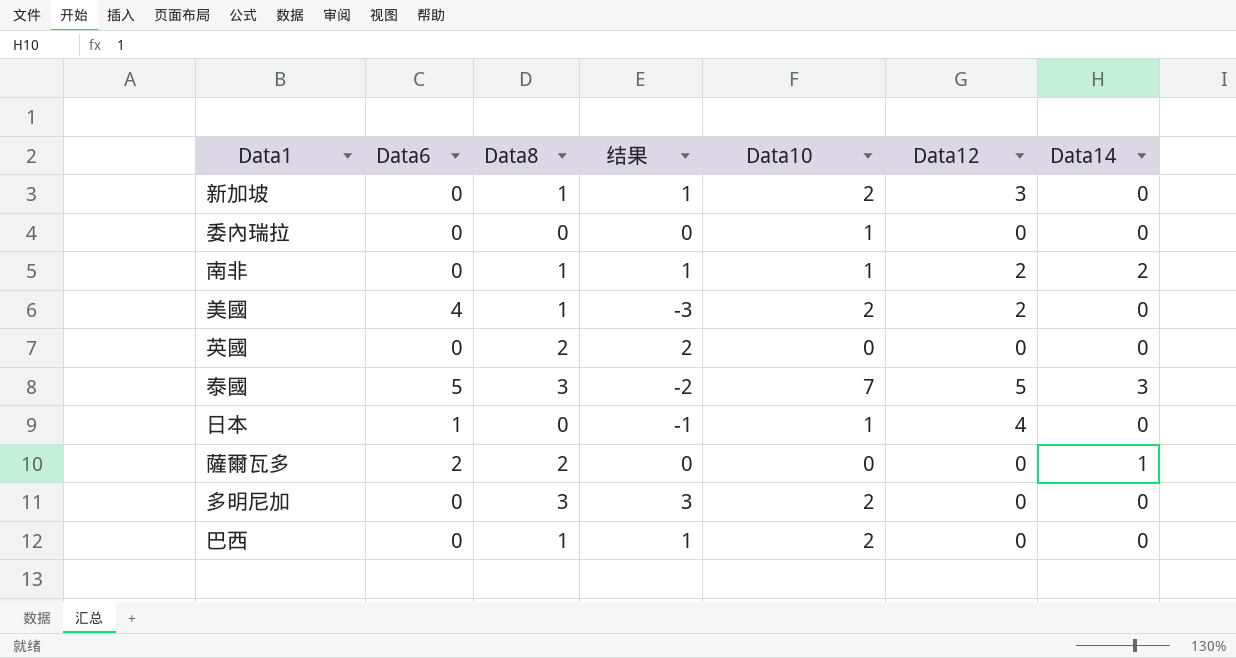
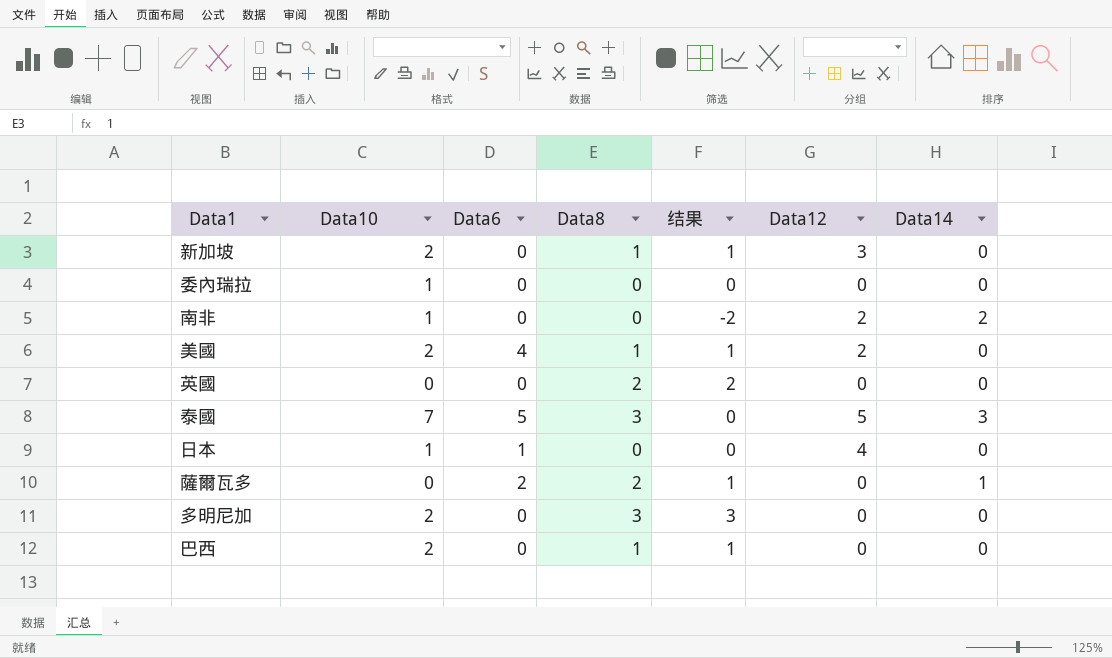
column Data10 | position: 5 -> 2
column 结果 | formula: [Data8] - [Data6] -> [Data8] - [Data14]
南非 | Data8: 1 -> 0

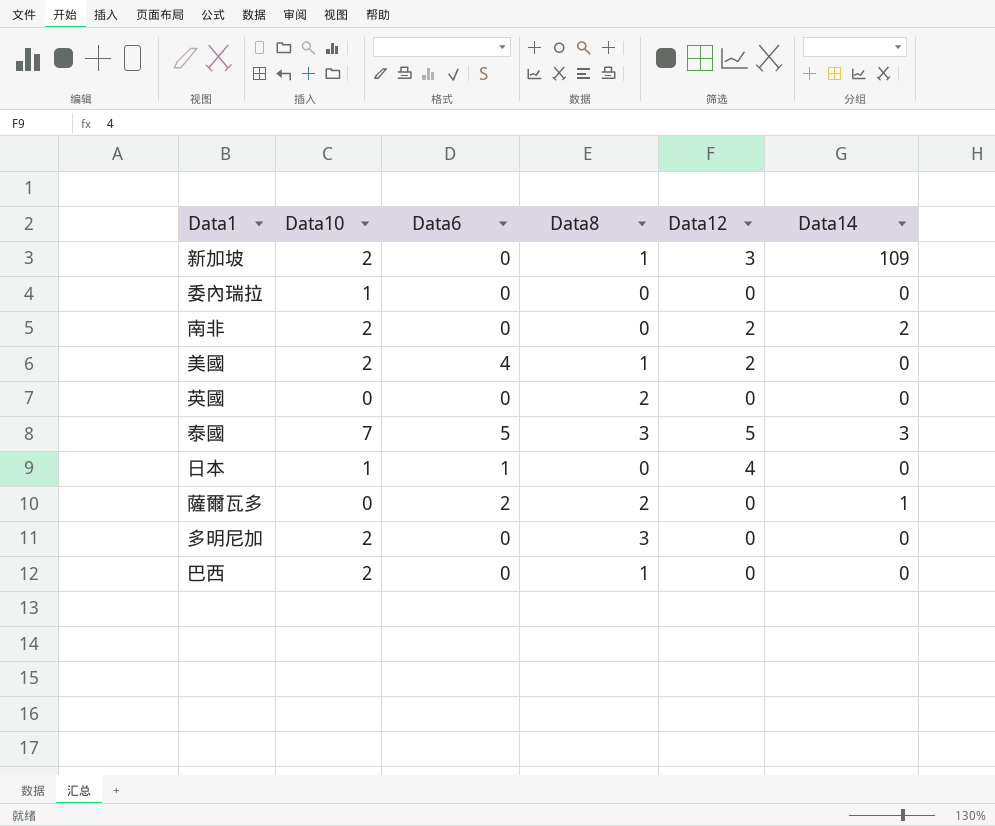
column 结果 | formula: [Data8] - [Data14] -> none
新加坡 | Data14: 0 -> 109
南非 | Data10: 1 -> 2

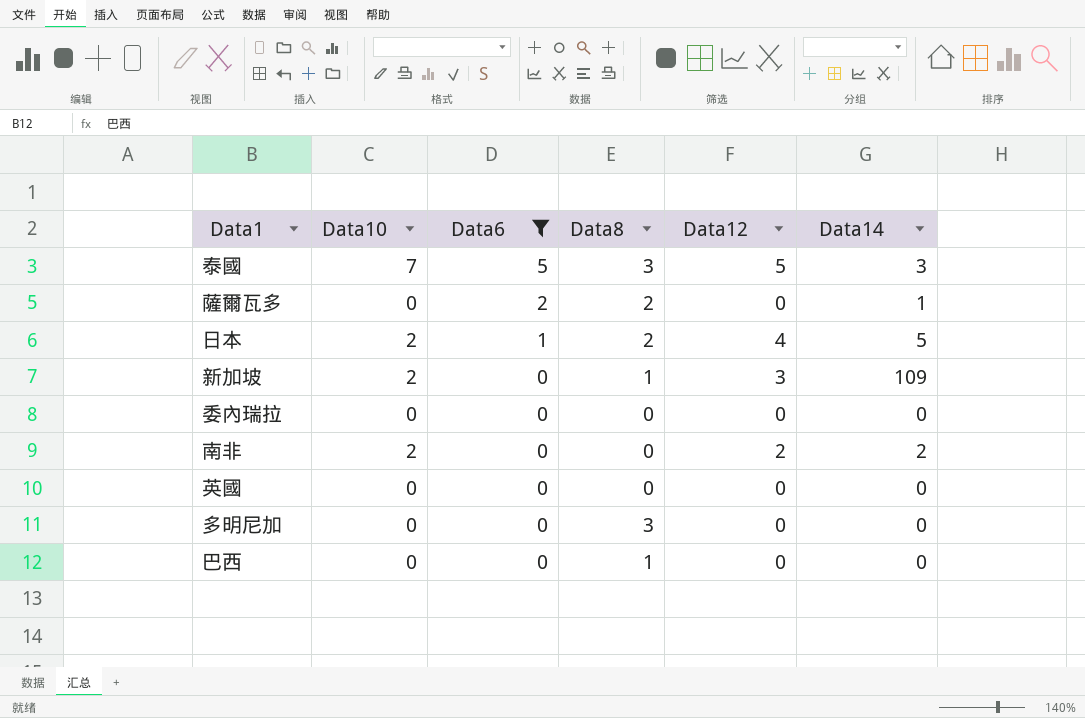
filter: none -> Data6 != 4
row order: none -> Data6 descending
日本 | Data10: 1 -> 2
日本 | Data8: 0 -> 2
日本 | Data14: 0 -> 5
委內瑞拉 | Data10: 1 -> 0
英國 | Data8: 2 -> 0
多明尼加 | Data10: 2 -> 0
巴西 | Data10: 2 -> 0

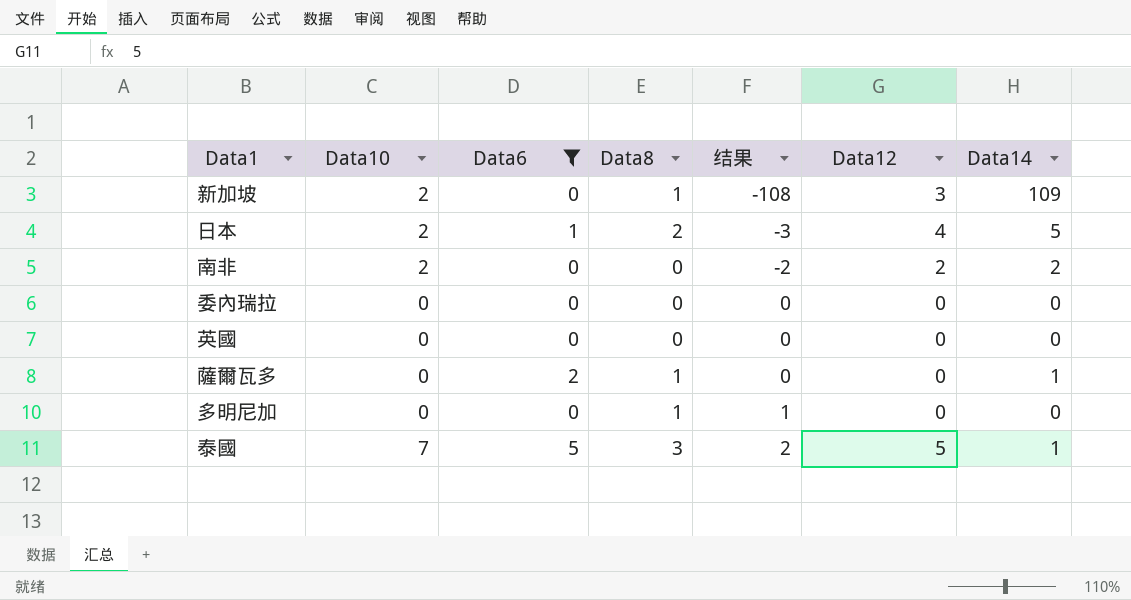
row order: Data6 descending -> 结果 ascending
column 结果 | formula: none -> [Data8] - [Data14]
row 巴西: 0 | 0 | 1 | 0 | 0 -> none
薩爾瓦多 | Data8: 2 -> 1
多明尼加 | Data8: 3 -> 1
泰國 | Data14: 3 -> 1

